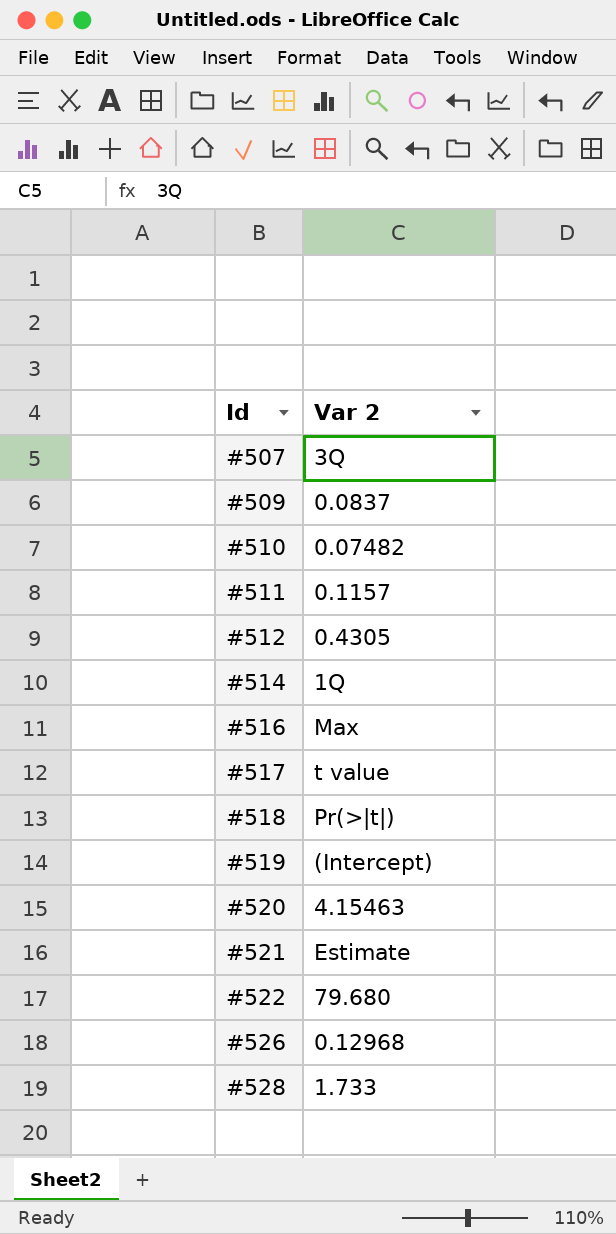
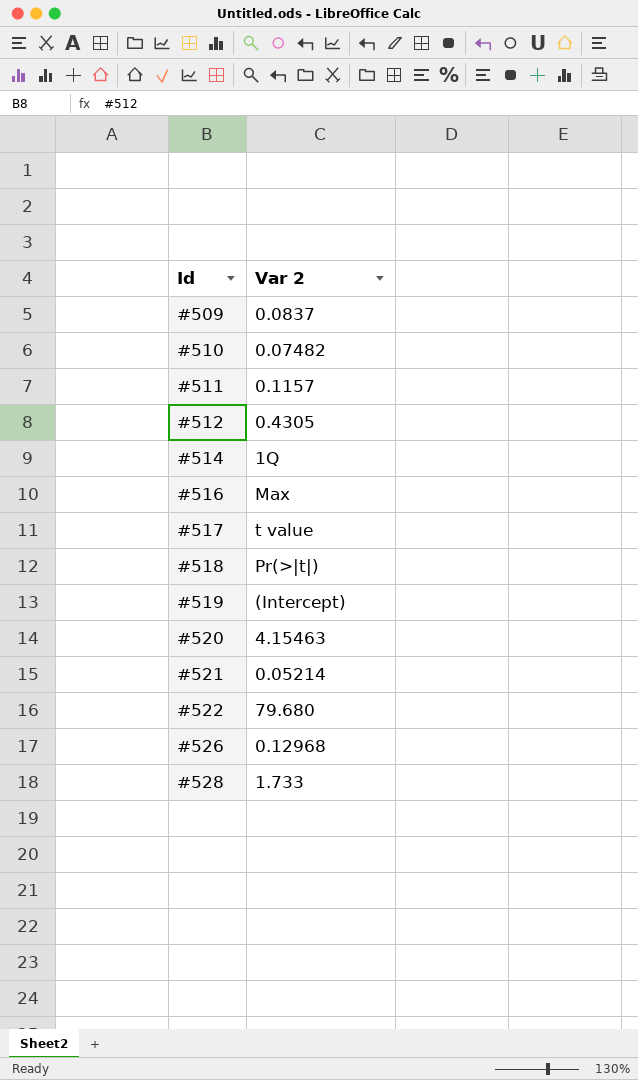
row #507: 3Q -> none
#521 | Var 2: Estimate -> 0.05214

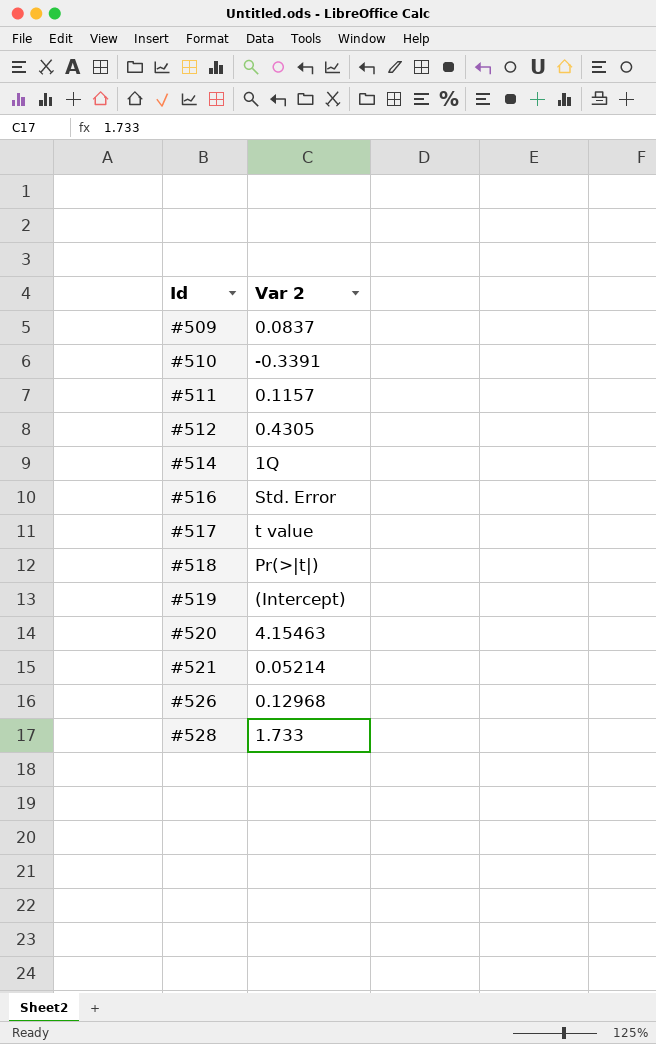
row #522: 79.680 -> none
#510 | Var 2: 0.07482 -> -0.3391
#516 | Var 2: Max -> Std. Error

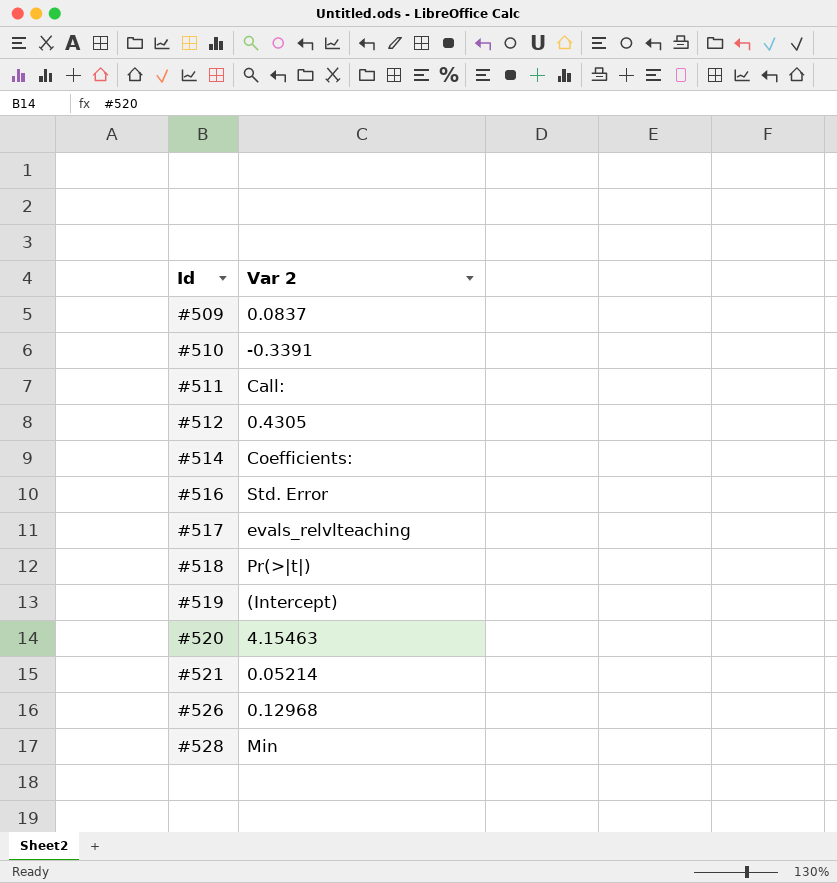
#511 | Var 2: 0.1157 -> Call:
#514 | Var 2: 1Q -> Coefficients:
#517 | Var 2: t value -> evals_relvlteaching
#528 | Var 2: 1.733 -> Min

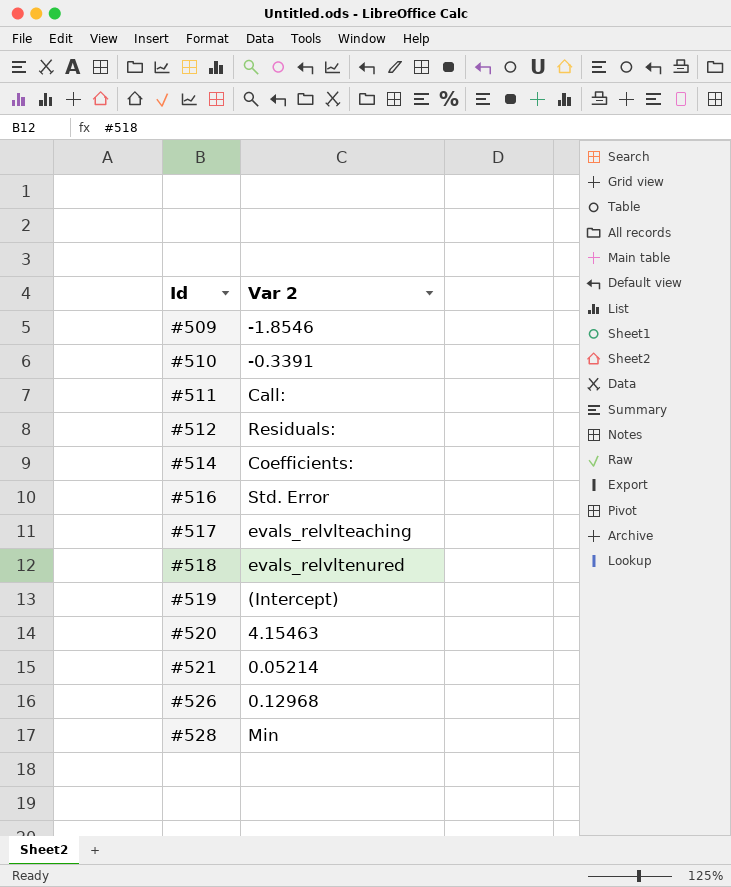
#509 | Var 2: 0.0837 -> -1.8546
#512 | Var 2: 0.4305 -> Residuals:
#518 | Var 2: Pr(>|t|) -> evals_relvltenured

